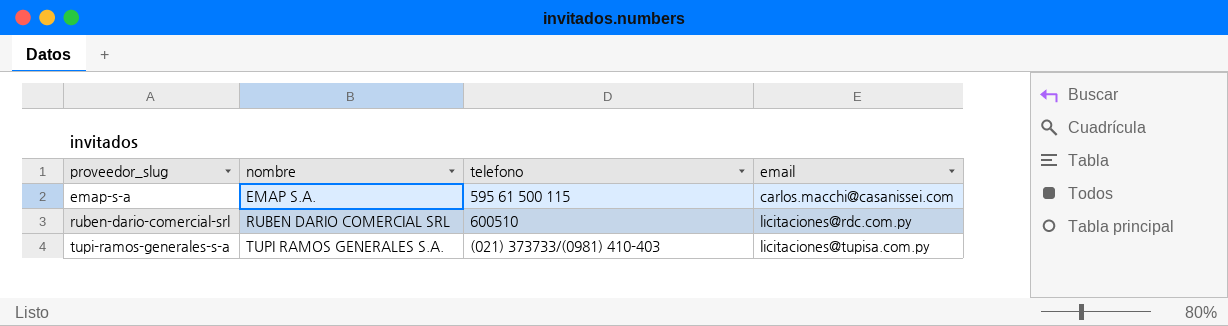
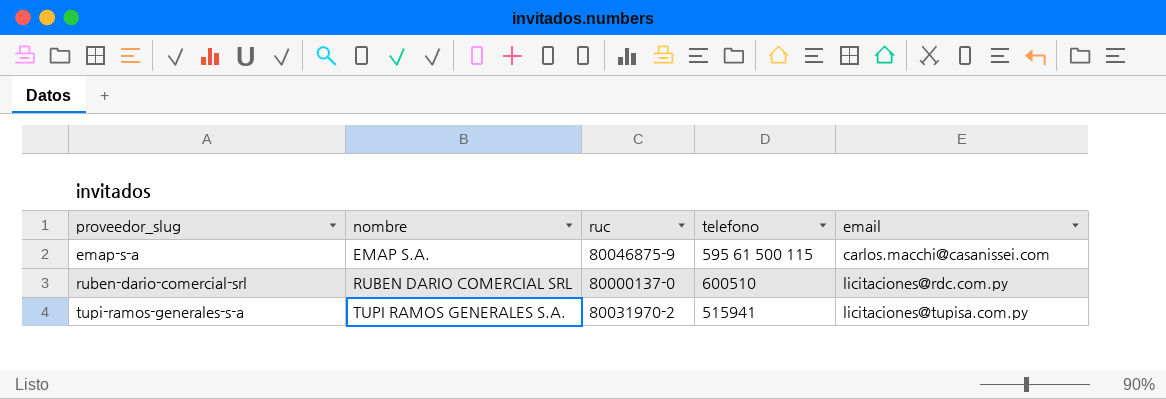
column ruc | position: none -> 3
tupi-ramos-generales-s-a | telefono: (021) 373733/(0981) 410-403 -> 515941

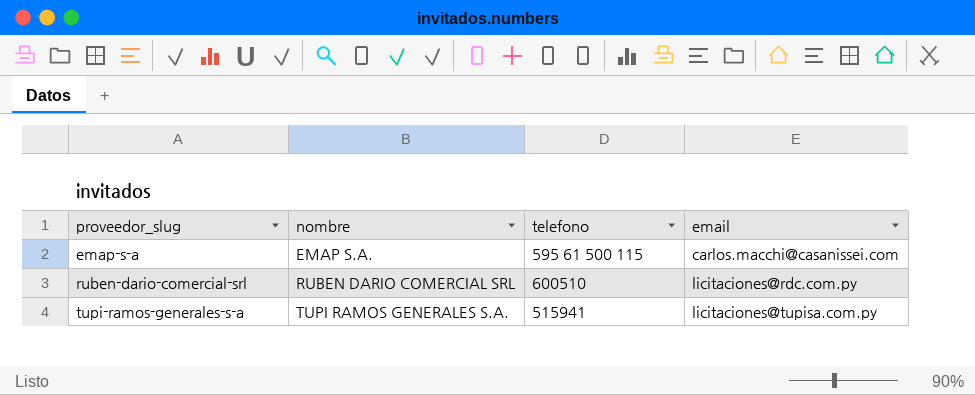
column ruc | position: 3 -> none

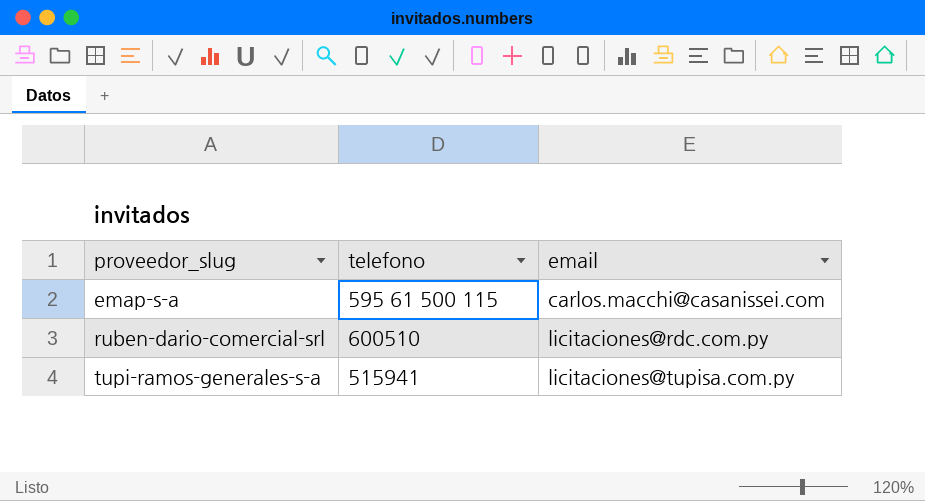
column nombre | position: 2 -> none

